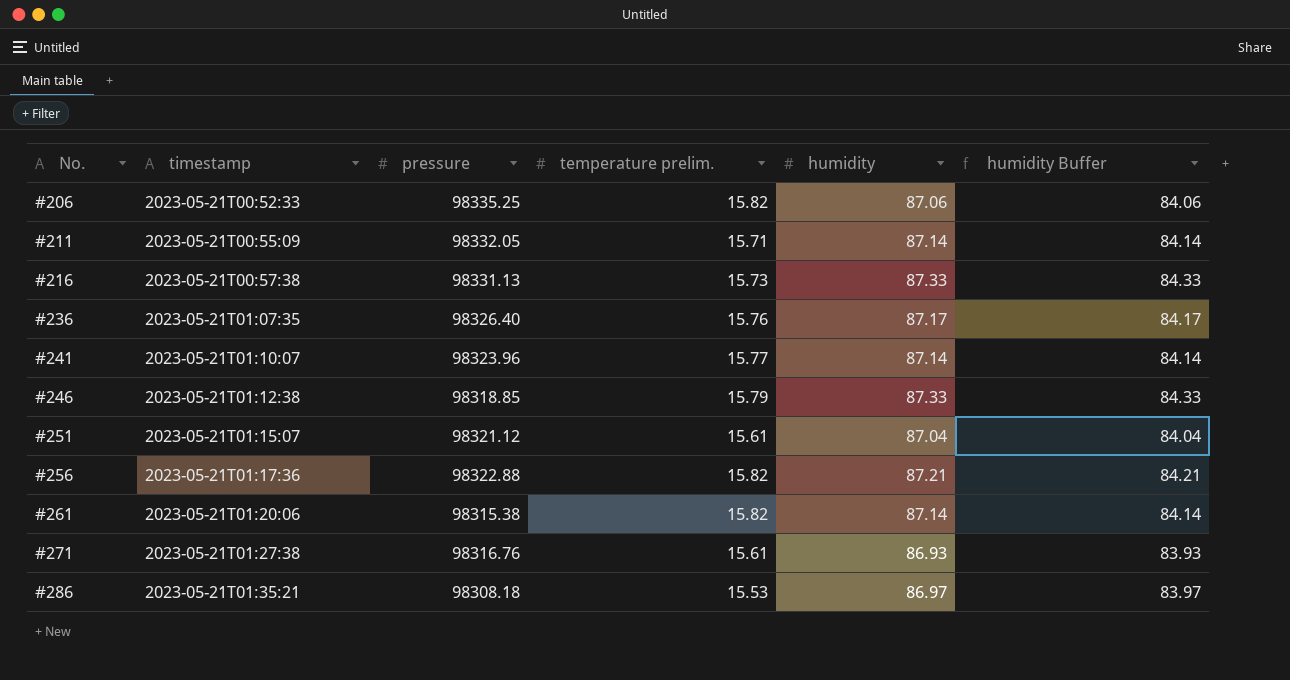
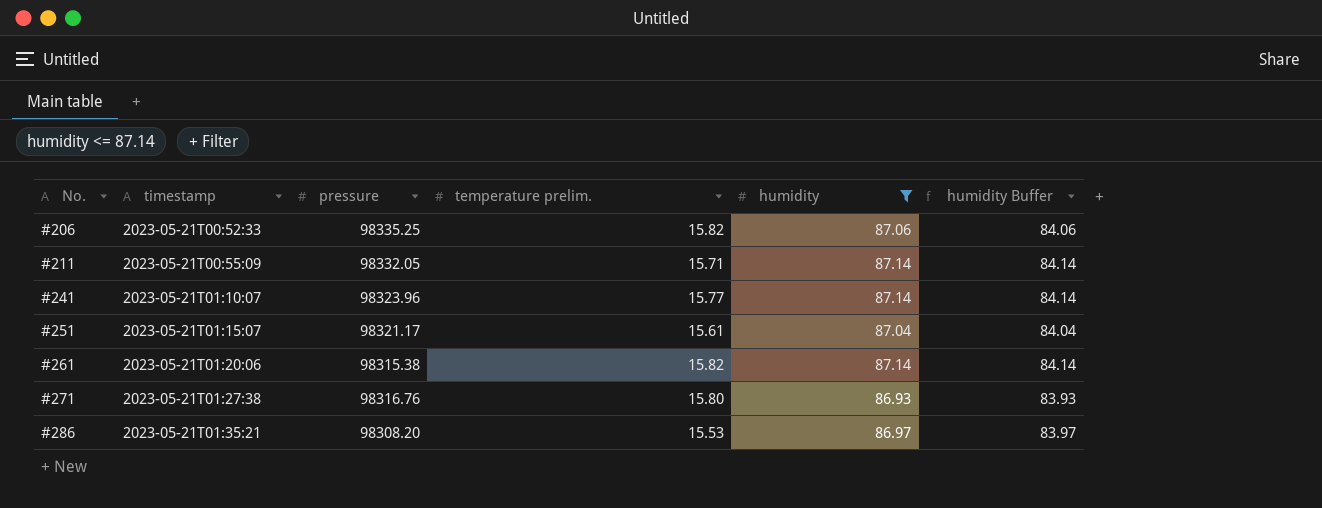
filter: none -> humidity <= 87.14
#251 | pressure: 98321.12 -> 98321.17
#271 | temperature prelim.: 15.61 -> 15.80
#286 | pressure: 98308.18 -> 98308.20

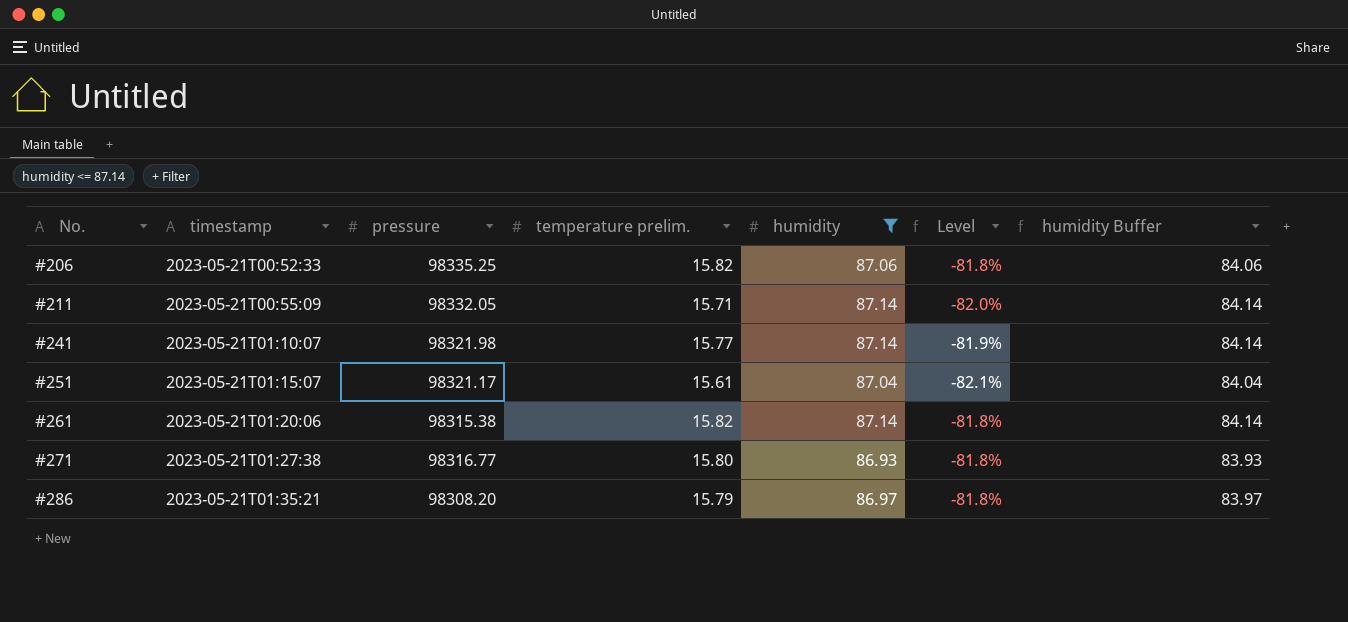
column Level | formula: none -> ([temperature prelim.] - [humidity]) / [humidity]
#241 | pressure: 98323.96 -> 98321.98
#271 | pressure: 98316.76 -> 98316.77
#286 | temperature prelim.: 15.53 -> 15.79

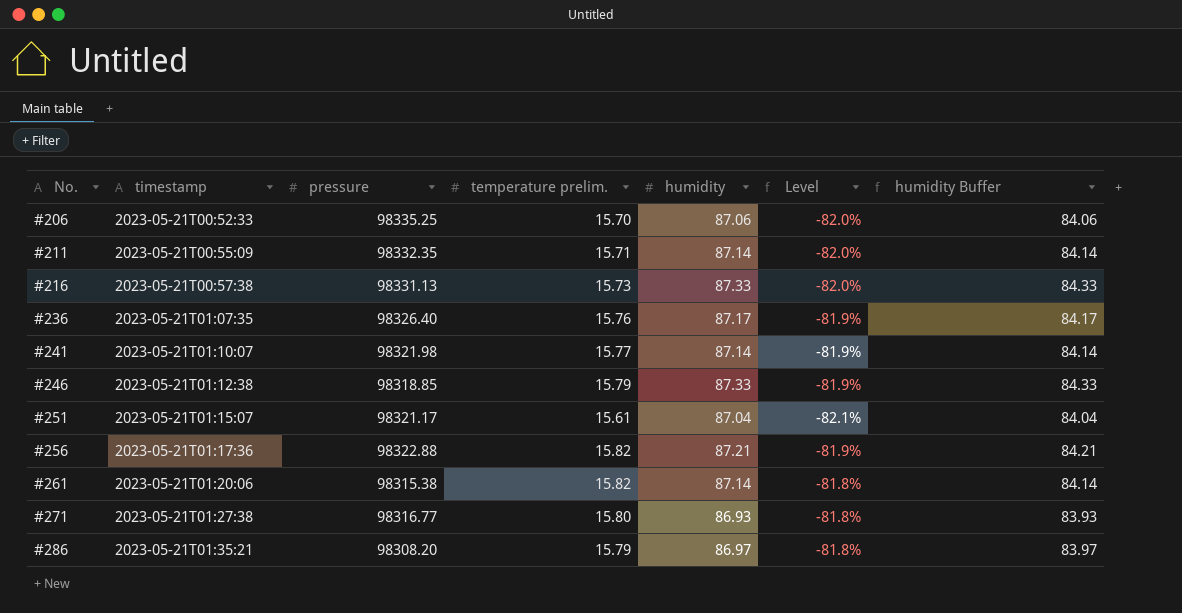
filter: humidity <= 87.14 -> none
#206 | temperature prelim.: 15.82 -> 15.70
#206 | Level: -81.8% -> -82.0%
#211 | pressure: 98332.05 -> 98332.35

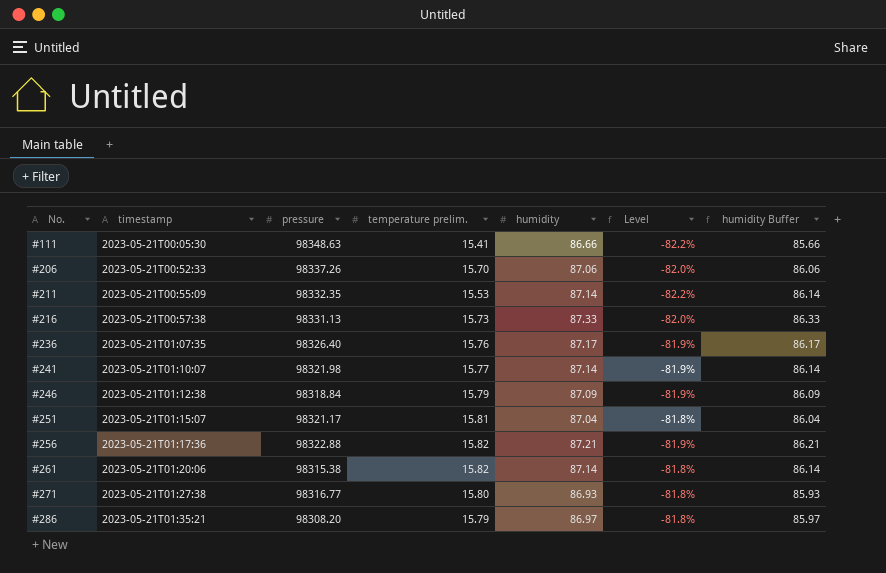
column humidity Buffer | formula: [humidity] - 3 -> [humidity] - 1
row #111: none -> 2023-05-21T00:05:30 | 98348.63 | 15.41 | 86.66 | -82.2% | 85.66
#206 | pressure: 98335.25 -> 98337.26
#211 | temperature prelim.: 15.71 -> 15.53
#211 | Level: -82.0% -> -82.2%
#246 | pressure: 98318.85 -> 98318.84
#246 | humidity: 87.33 -> 87.09
#251 | temperature prelim.: 15.61 -> 15.81
#251 | Level: -82.1% -> -81.8%

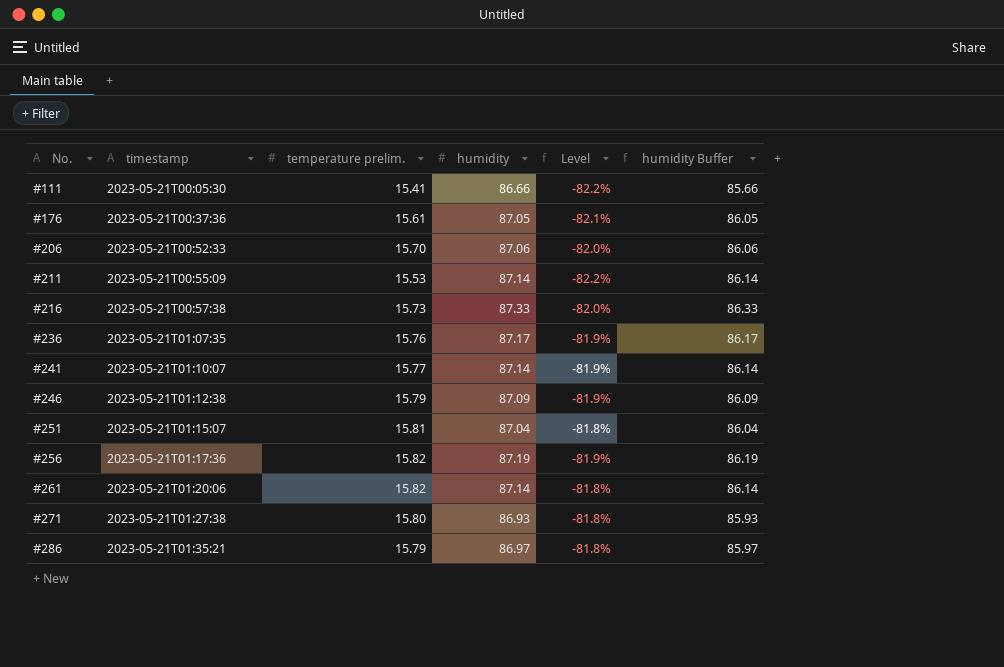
column pressure | position: 3 -> none
row #176: none -> 2023-05-21T00:37:36 | 15.61 | 87.05 | -82.1% | 86.05
#256 | humidity: 87.21 -> 87.19
#256 | humidity Buffer: 86.21 -> 86.19

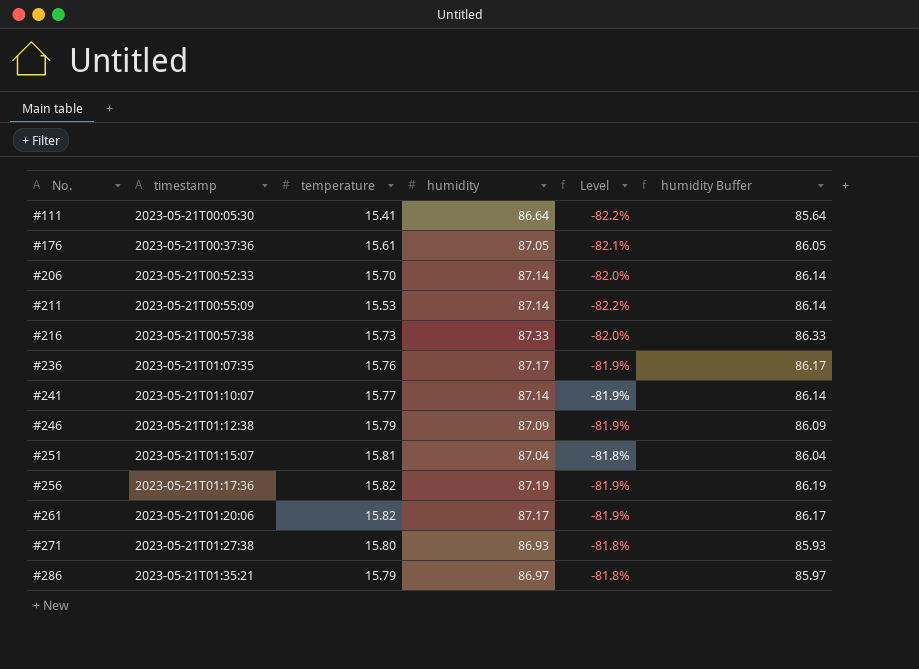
column name: temperature prelim. -> temperature
#111 | humidity: 86.66 -> 86.64
#111 | humidity Buffer: 85.66 -> 85.64
#206 | humidity: 87.06 -> 87.14
#206 | humidity Buffer: 86.06 -> 86.14
#261 | humidity: 87.14 -> 87.17
#261 | Level: -81.8% -> -81.9%
#261 | humidity Buffer: 86.14 -> 86.17

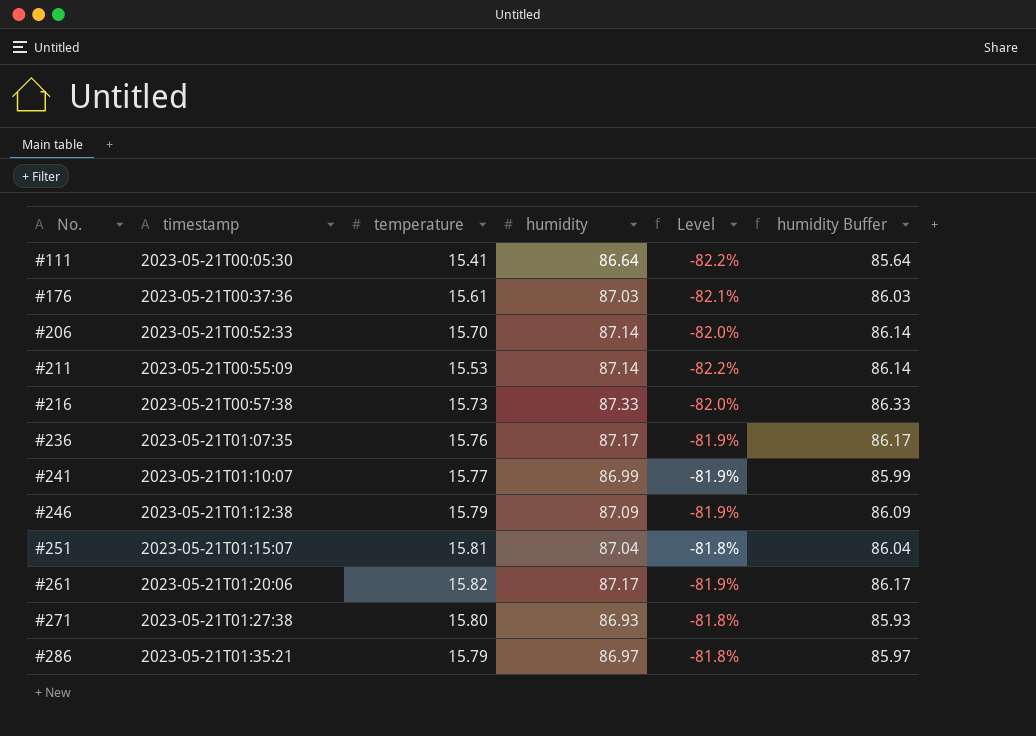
row #256: 2023-05-21T01:17:36 | 15.82 | 87.19 | -81.9% | 86.19 -> none
#176 | humidity: 87.05 -> 87.03
#176 | humidity Buffer: 86.05 -> 86.03
#241 | humidity: 87.14 -> 86.99
#241 | humidity Buffer: 86.14 -> 85.99

